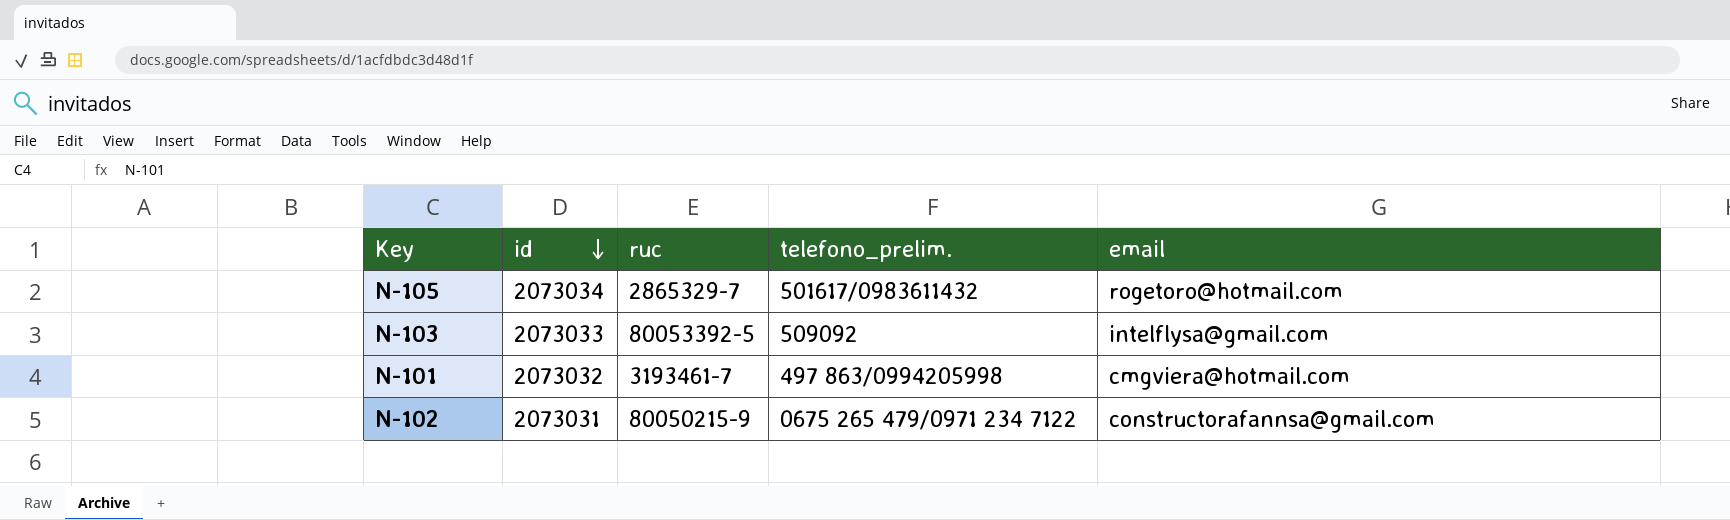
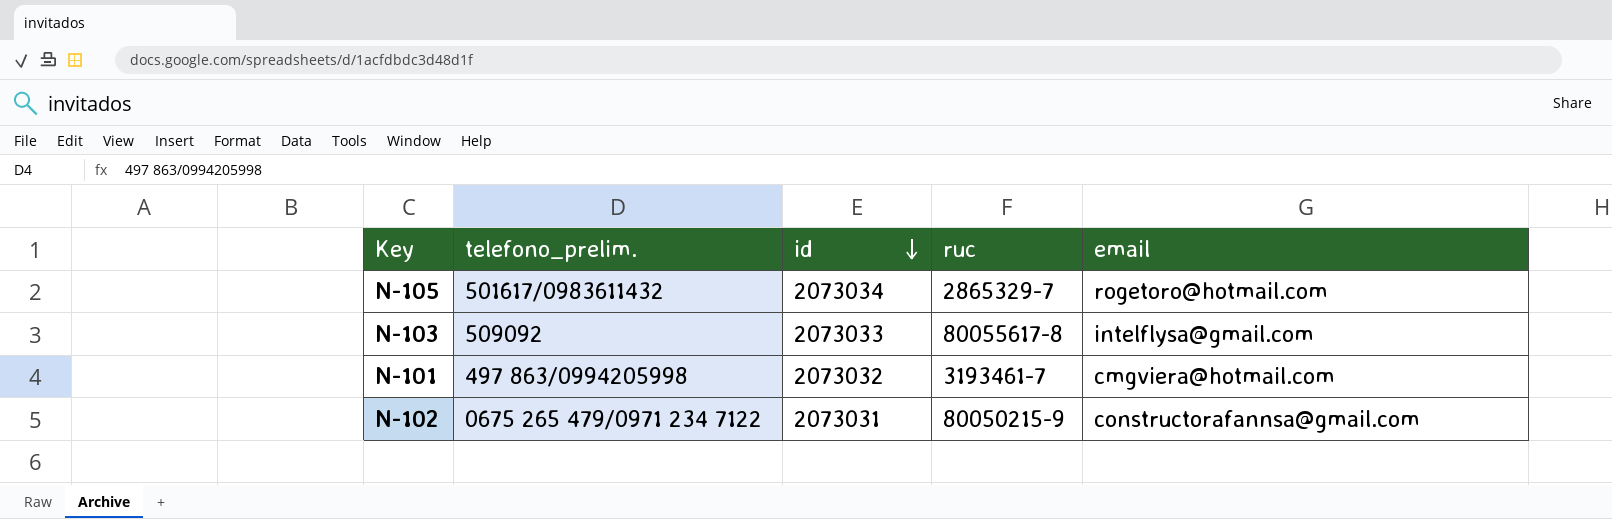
column telefono_prelim. | position: 4 -> 2
N-103 | ruc: 80053392-5 -> 80055617-8

